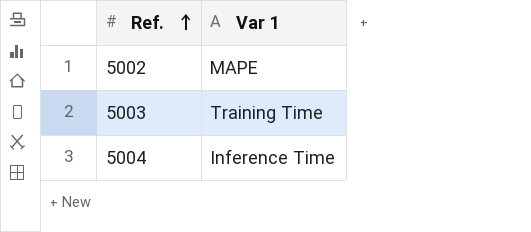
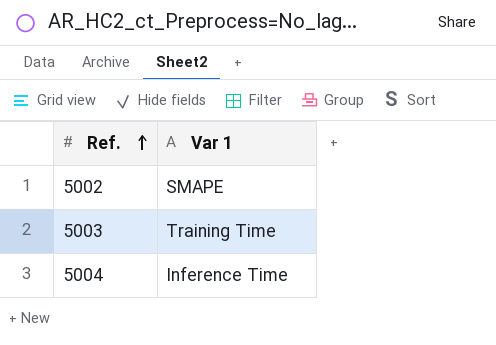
5002 | Var 1: MAPE -> SMAPE

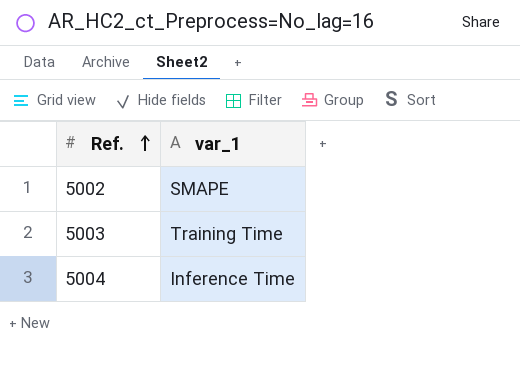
column name: Var 1 -> var_1

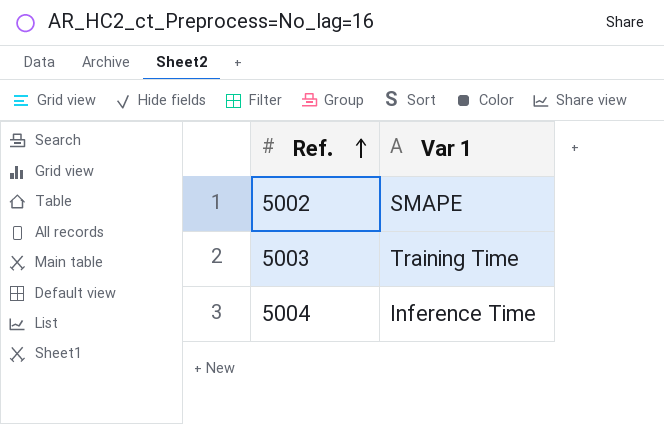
column name: var_1 -> Var 1

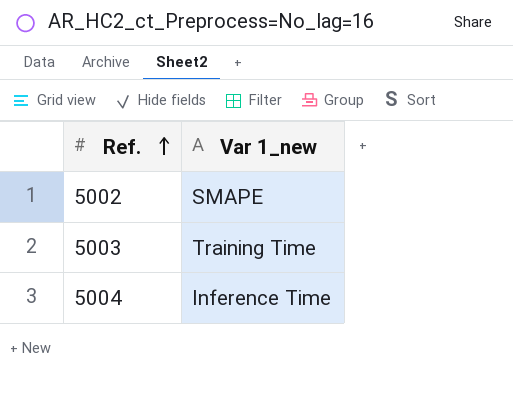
column name: Var 1 -> Var 1_new

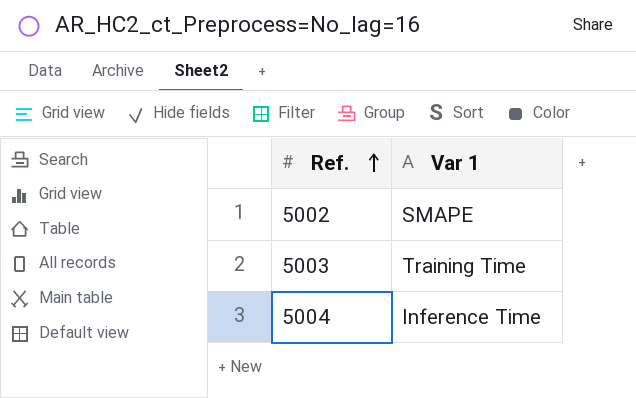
column name: Var 1_new -> Var 1

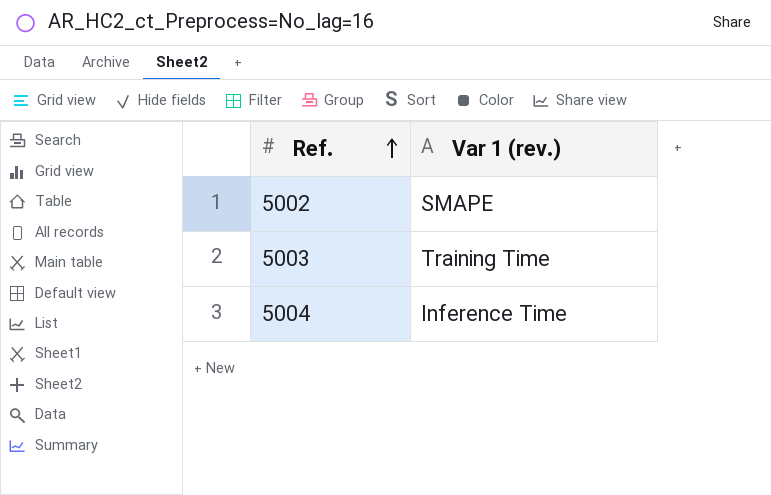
column name: Var 1 -> Var 1 (rev.)

